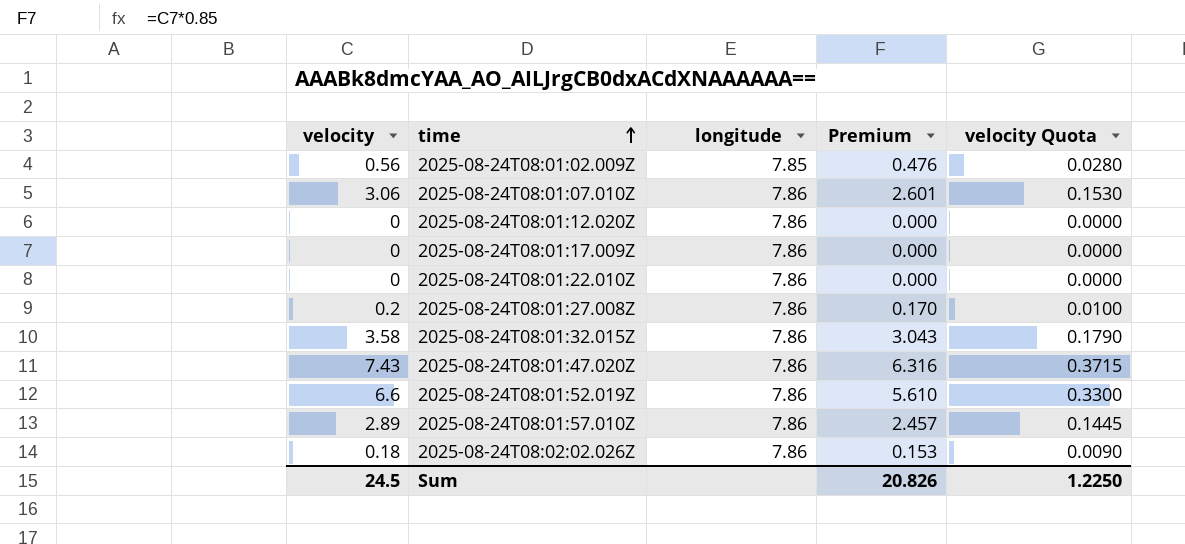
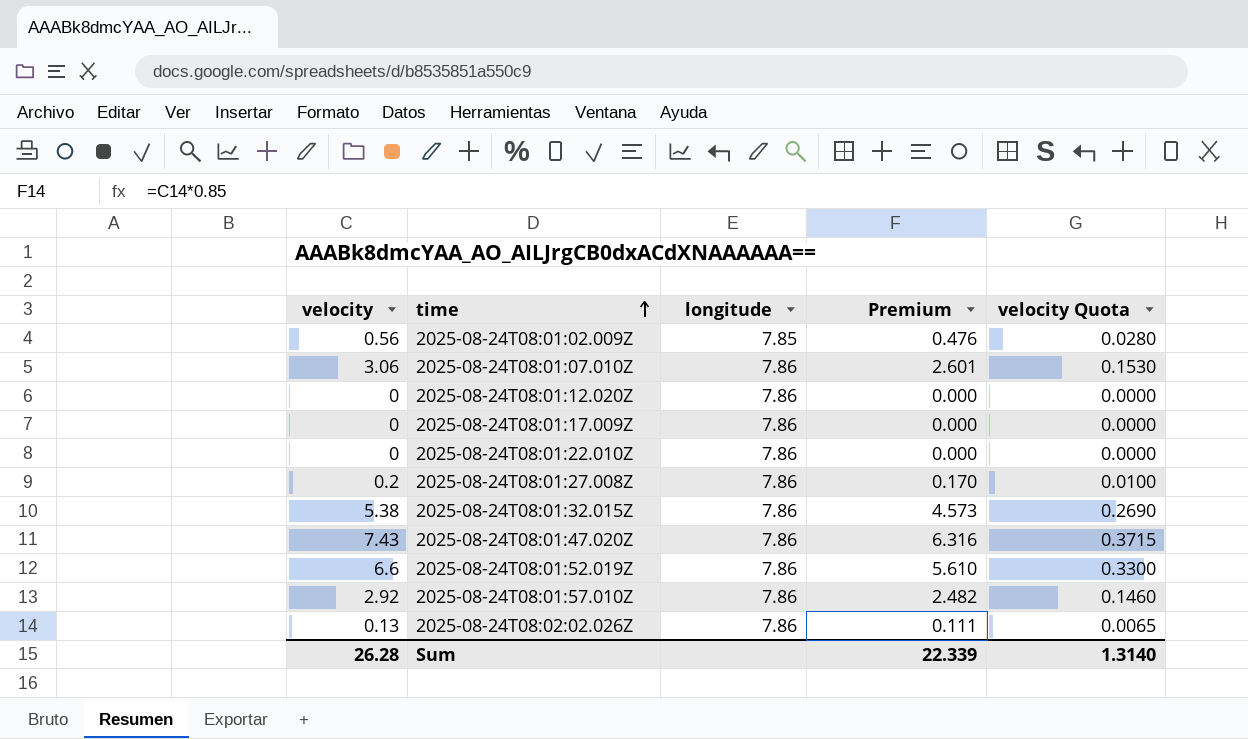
2025-08-24T08:01:32.015Z | velocity: 3.58 -> 5.38
2025-08-24T08:01:32.015Z | Premium: 3.043 -> 4.573
2025-08-24T08:01:32.015Z | velocity Quota: 0.1790 -> 0.2690
2025-08-24T08:01:57.010Z | velocity: 2.89 -> 2.92
2025-08-24T08:01:57.010Z | Premium: 2.457 -> 2.482
2025-08-24T08:01:57.010Z | velocity Quota: 0.1445 -> 0.1460
2025-08-24T08:02:02.026Z | velocity: 0.18 -> 0.13
2025-08-24T08:02:02.026Z | Premium: 0.153 -> 0.111
2025-08-24T08:02:02.026Z | velocity Quota: 0.0090 -> 0.0065
Sum | velocity: 24.5 -> 26.28
Sum | Premium: 20.826 -> 22.339
Sum | velocity Quota: 1.2250 -> 1.3140

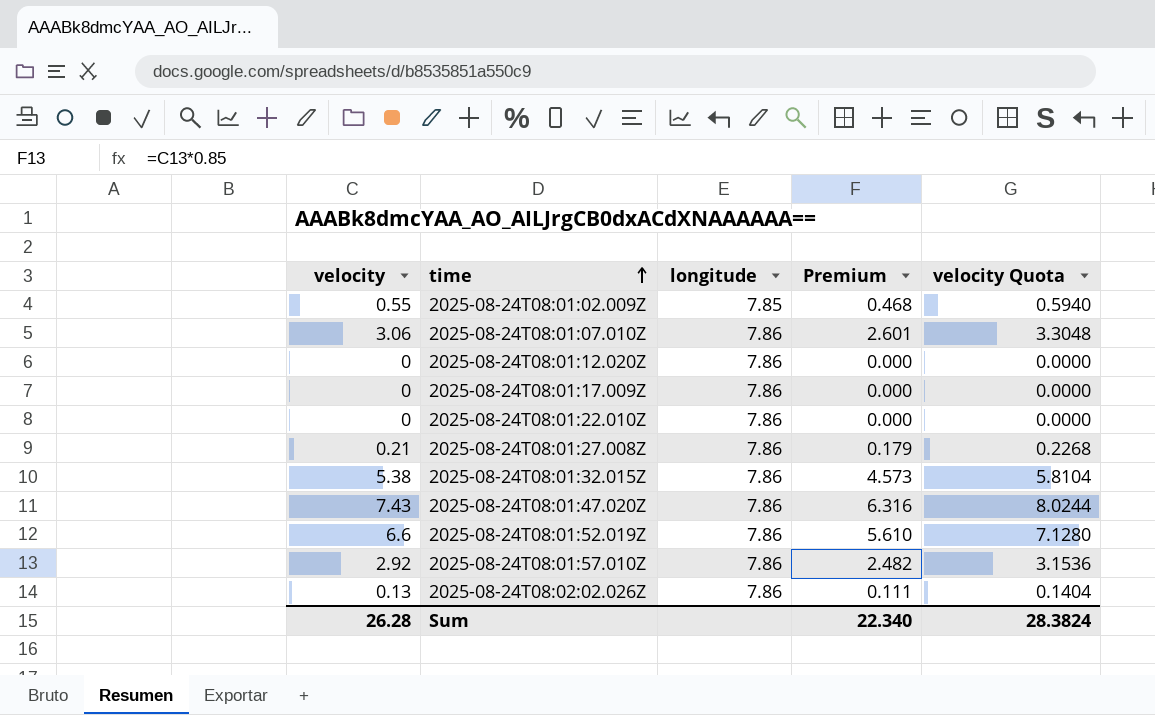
column velocity Quota | formula: [velocity] * 0.05 -> [velocity] * 1.08
2025-08-24T08:01:02.009Z | velocity: 0.56 -> 0.55
2025-08-24T08:01:02.009Z | Premium: 0.476 -> 0.468
2025-08-24T08:01:27.008Z | velocity: 0.2 -> 0.21
2025-08-24T08:01:27.008Z | Premium: 0.170 -> 0.179
Sum | Premium: 22.339 -> 22.340
Sum | velocity Quota: 1.3140 -> 28.3824

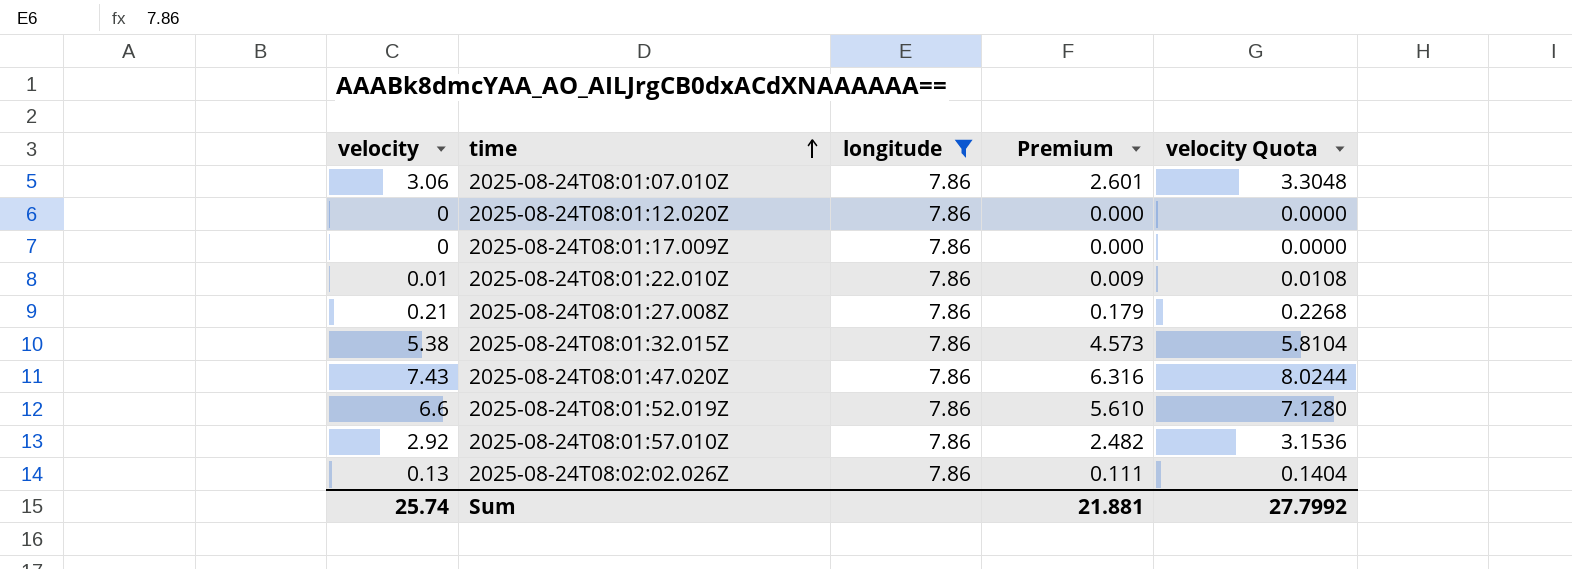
filter: none -> longitude = 7.86
2025-08-24T08:01:22.010Z | velocity: 0 -> 0.01
2025-08-24T08:01:22.010Z | Premium: 0.000 -> 0.009
2025-08-24T08:01:22.010Z | velocity Quota: 0.0000 -> 0.0108
Sum | velocity: 26.28 -> 25.74
Sum | Premium: 22.340 -> 21.881
Sum | velocity Quota: 28.3824 -> 27.7992

